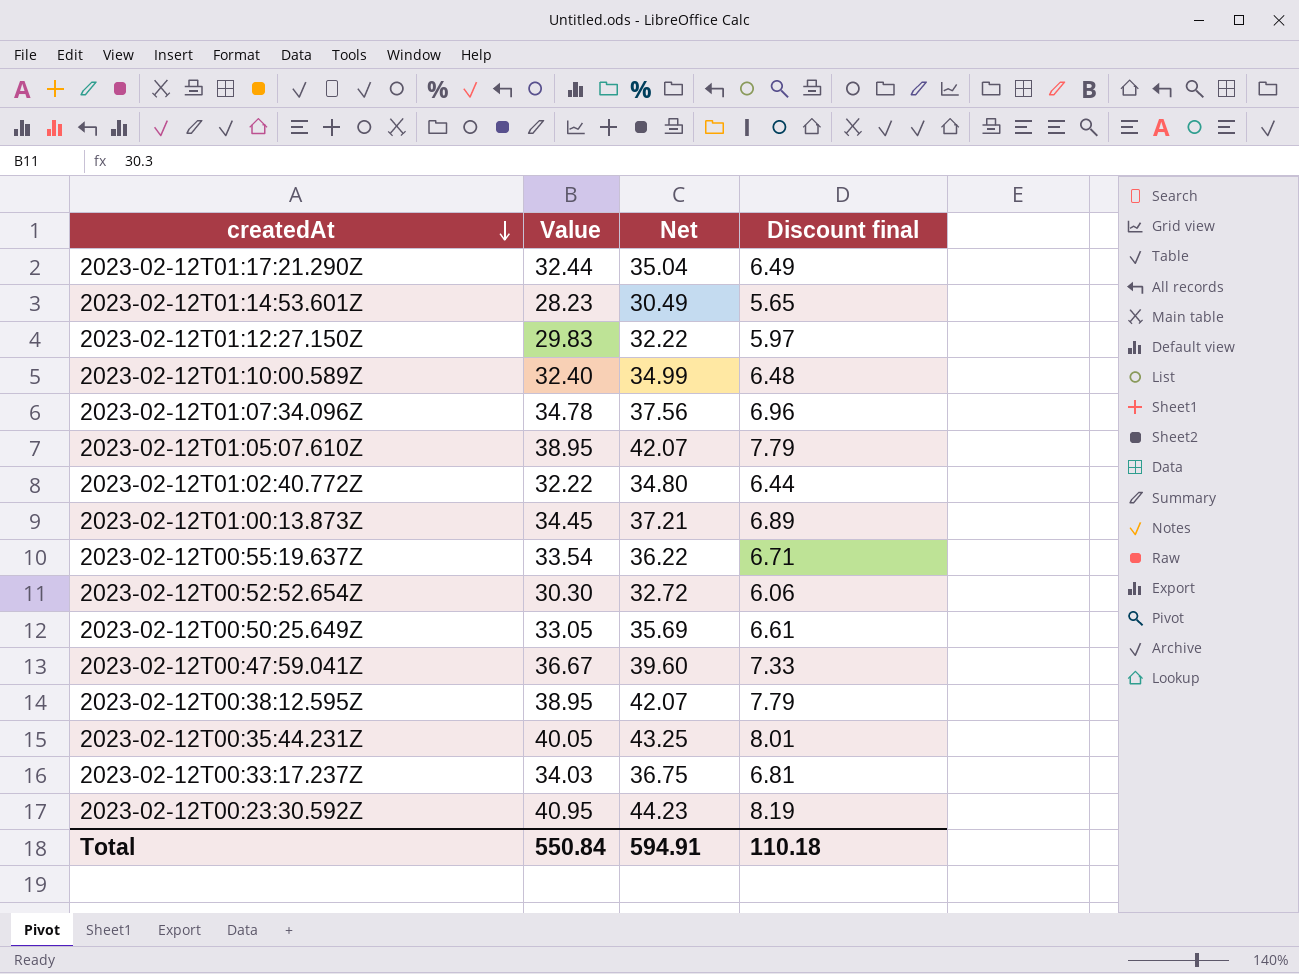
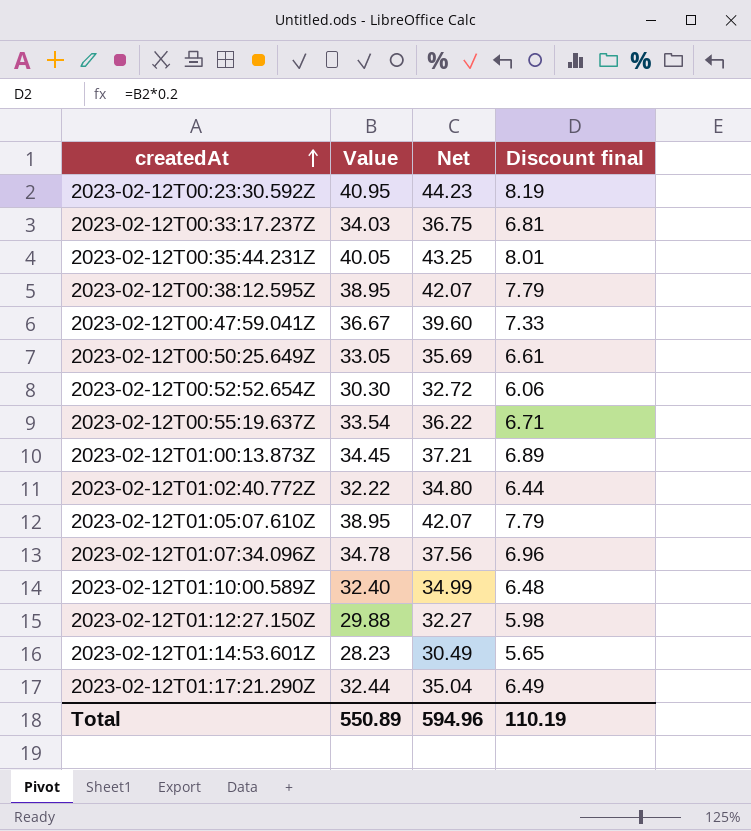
row order: createdAt descending -> createdAt ascending
2023-02-12T01:12:27.150Z | Value: 29.83 -> 29.88
2023-02-12T01:12:27.150Z | Net: 32.22 -> 32.27
2023-02-12T01:12:27.150Z | Discount final: 5.97 -> 5.98
Total | Value: 550.84 -> 550.89
Total | Net: 594.91 -> 594.96
Total | Discount final: 110.18 -> 110.19

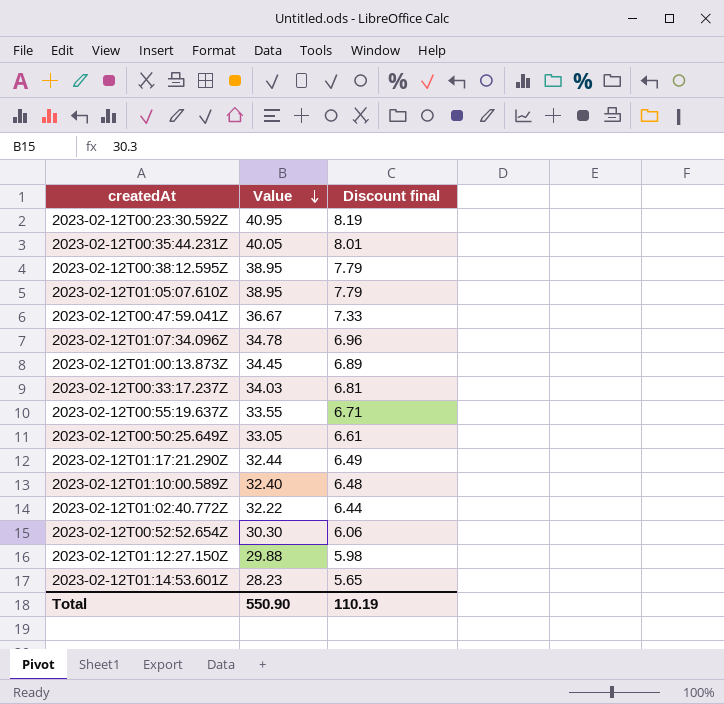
row order: createdAt ascending -> Value descending
column Net | formula: [Value] * 1.08 -> none
2023-02-12T00:55:19.637Z | Value: 33.54 -> 33.55
Total | Value: 550.89 -> 550.90

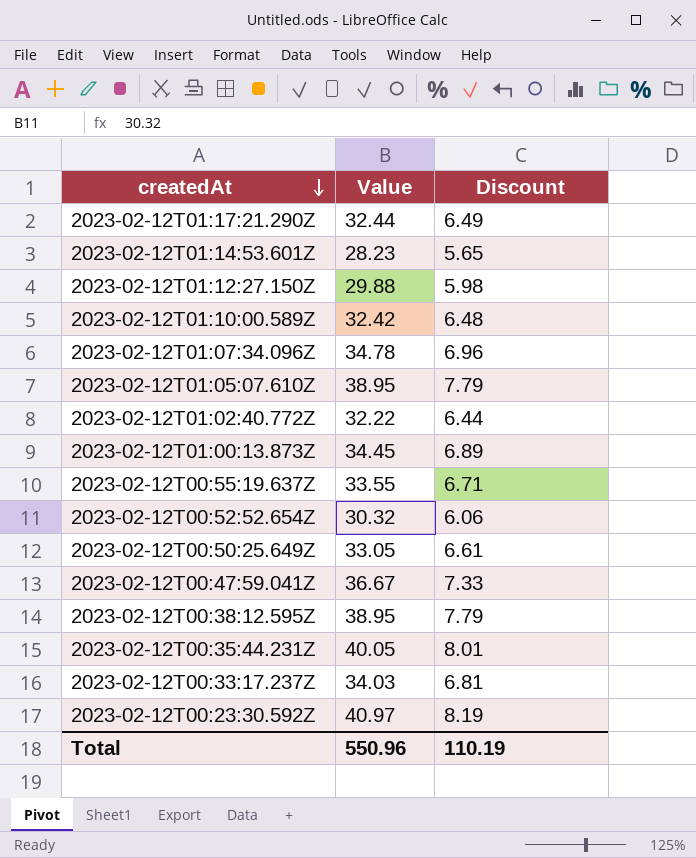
row order: Value descending -> createdAt descending
column name: Discount final -> Discount
2023-02-12T01:10:00.589Z | Value: 32.40 -> 32.42
2023-02-12T00:52:52.654Z | Value: 30.30 -> 30.32
2023-02-12T00:23:30.592Z | Value: 40.95 -> 40.97
Total | Value: 550.90 -> 550.96

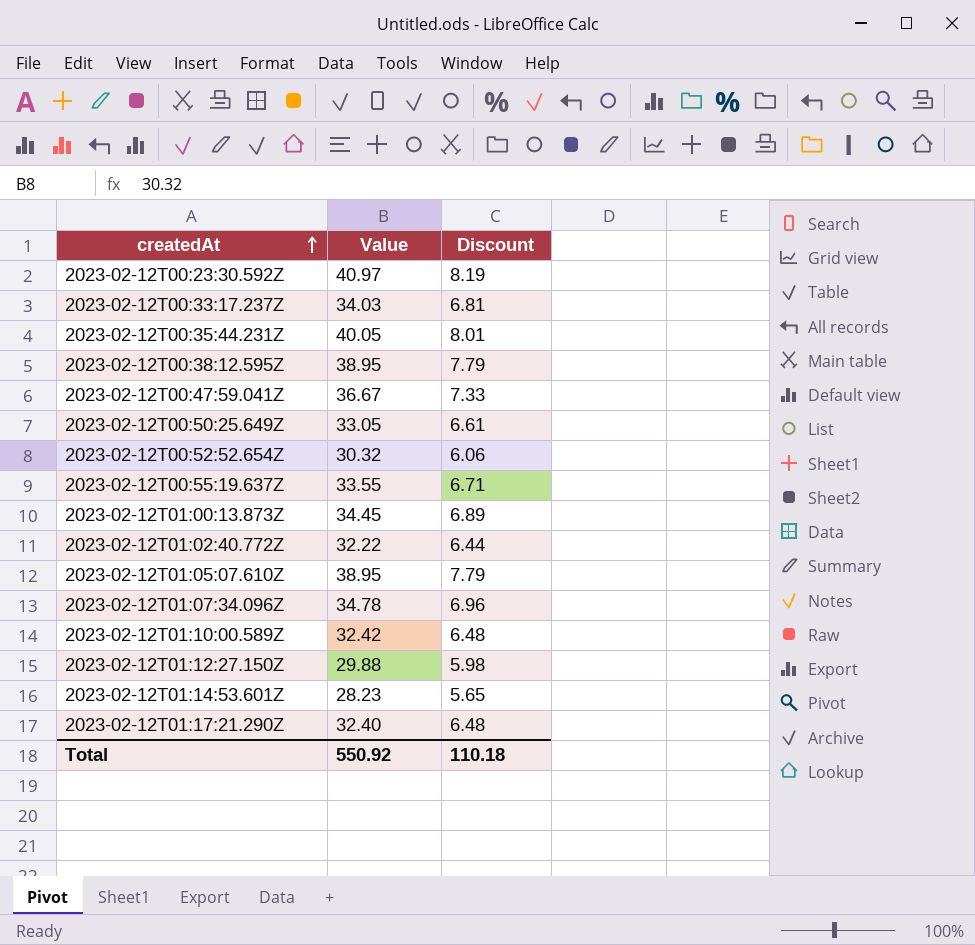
row order: createdAt descending -> createdAt ascending
2023-02-12T01:17:21.290Z | Value: 32.44 -> 32.40
2023-02-12T01:17:21.290Z | Discount: 6.49 -> 6.48
Total | Value: 550.96 -> 550.92
Total | Discount: 110.19 -> 110.18

